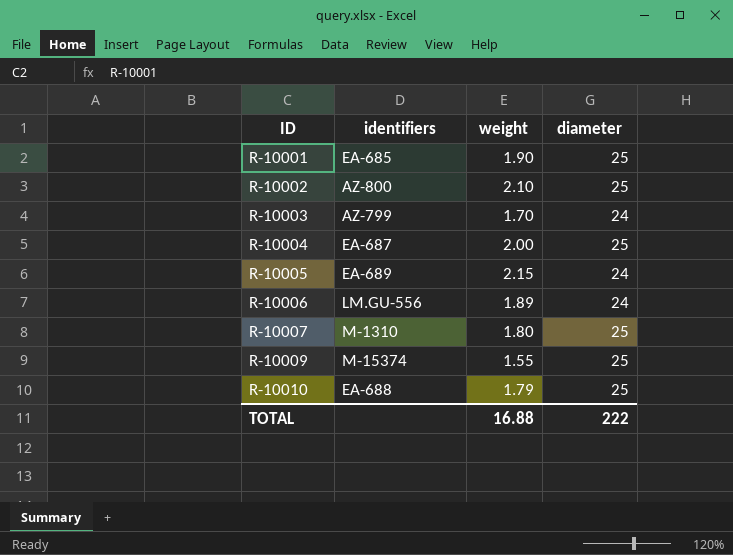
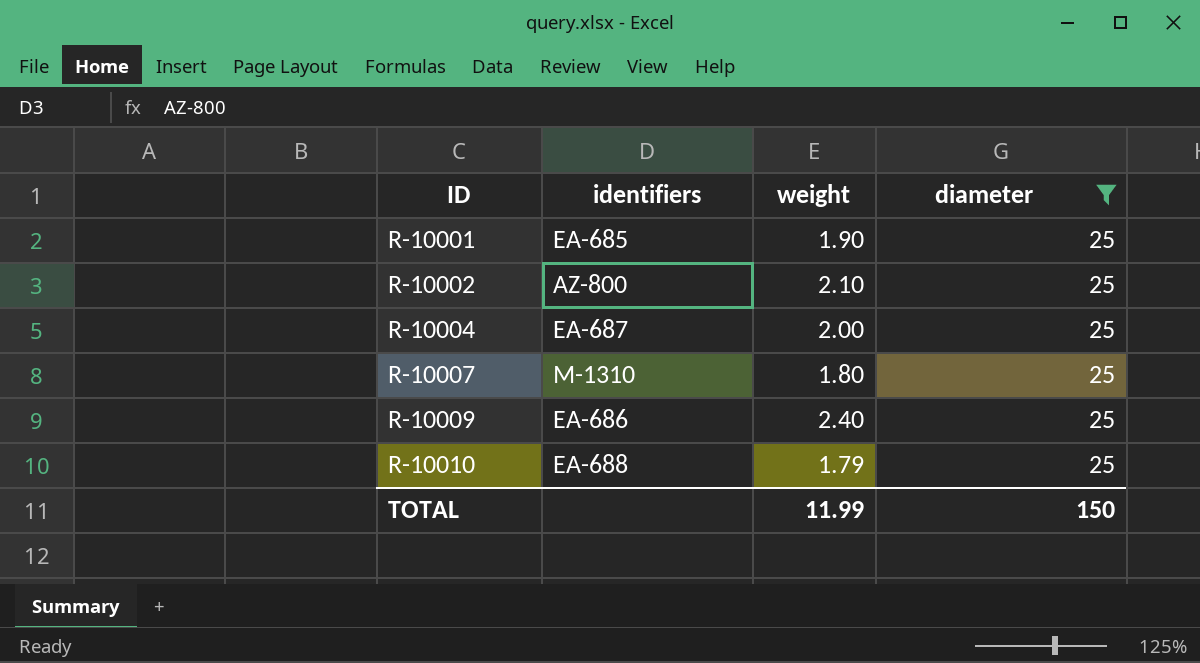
filter: none -> diameter = 25
R-10009 | identifiers: M-15374 -> EA-686
R-10009 | weight: 1.55 -> 2.40
TOTAL | weight: 16.88 -> 11.99
TOTAL | diameter: 222 -> 150

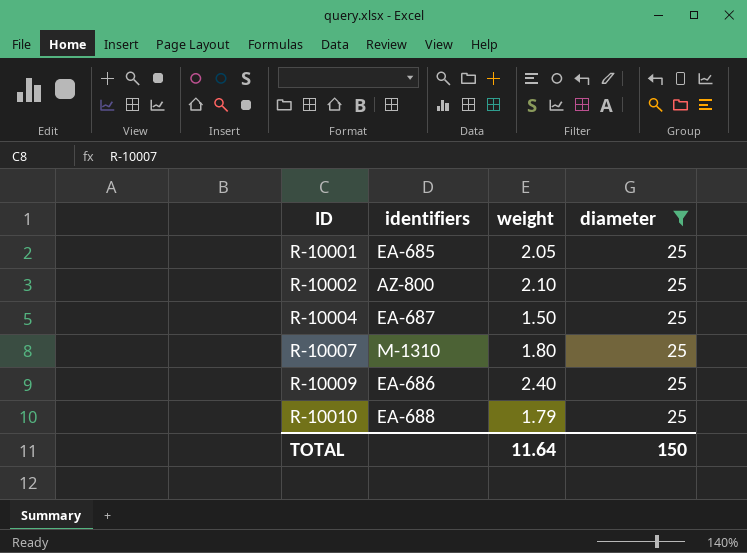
R-10001 | weight: 1.90 -> 2.05
R-10004 | weight: 2.00 -> 1.50
TOTAL | weight: 11.99 -> 11.64

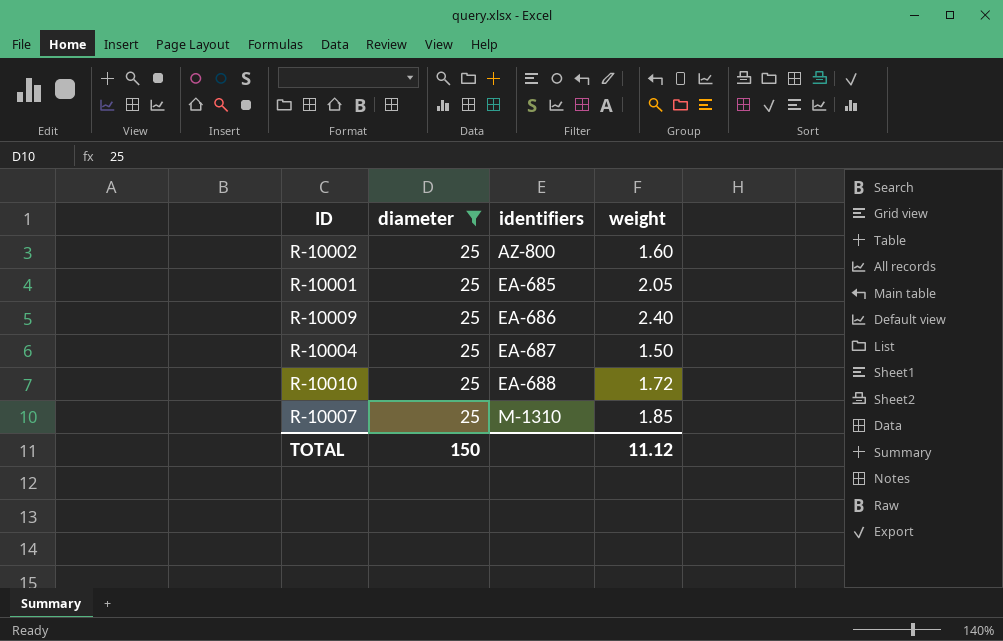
row order: ID ascending -> identifiers ascending
column diameter | position: 4 -> 2
R-10002 | weight: 2.10 -> 1.60
R-10010 | weight: 1.79 -> 1.72
R-10007 | weight: 1.80 -> 1.85
TOTAL | weight: 11.64 -> 11.12

